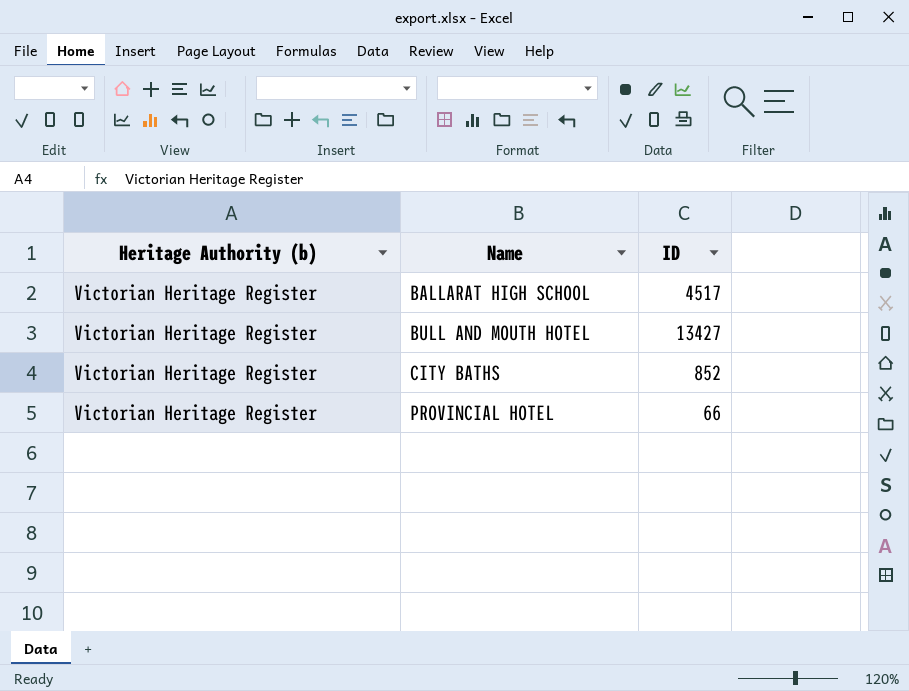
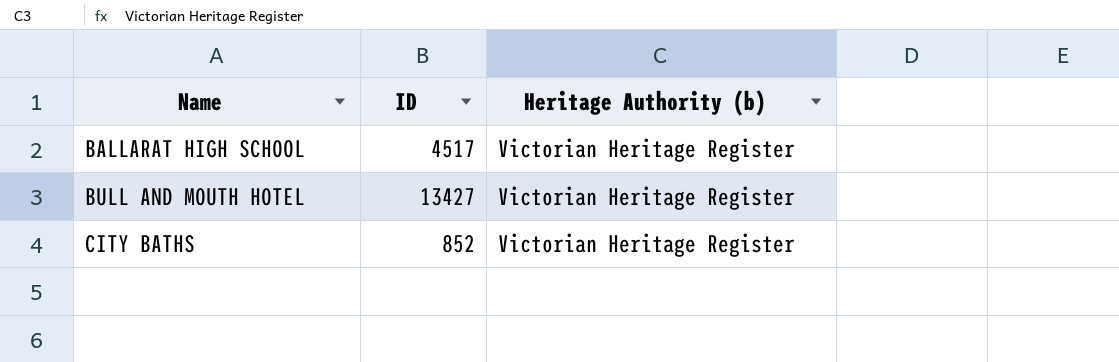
column Heritage Authority (b) | position: 1 -> 3
row PROVINCIAL HOTEL: Victorian Heritage Register | 66 -> none

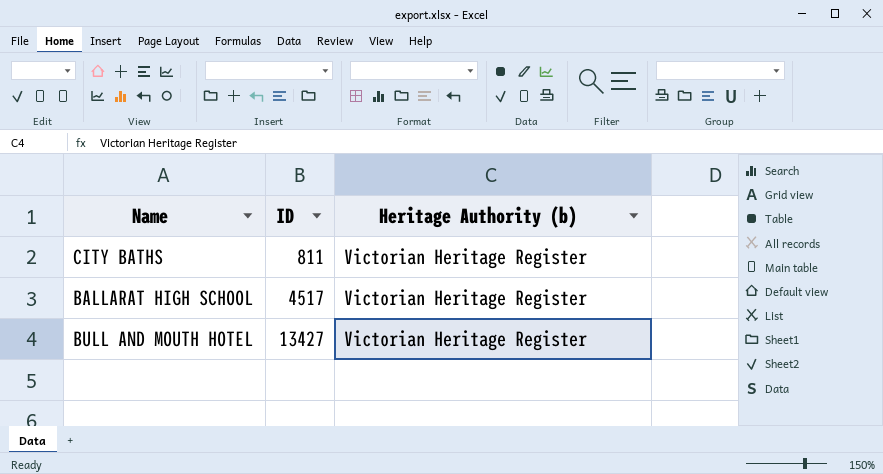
row order: Name ascending -> ID ascending
CITY BATHS | ID: 852 -> 811

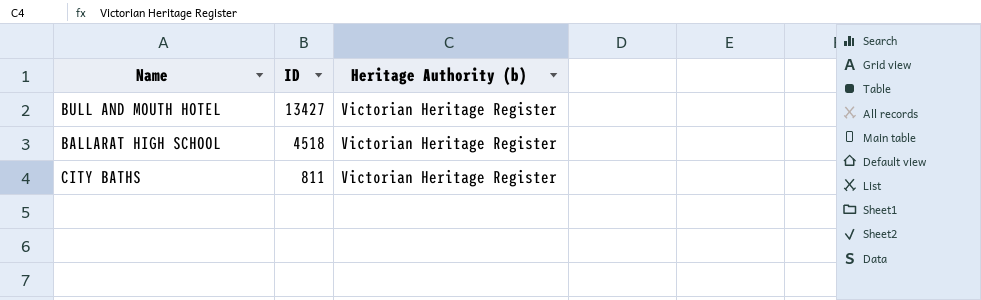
row order: ID ascending -> ID descending
BALLARAT HIGH SCHOOL | ID: 4517 -> 4518

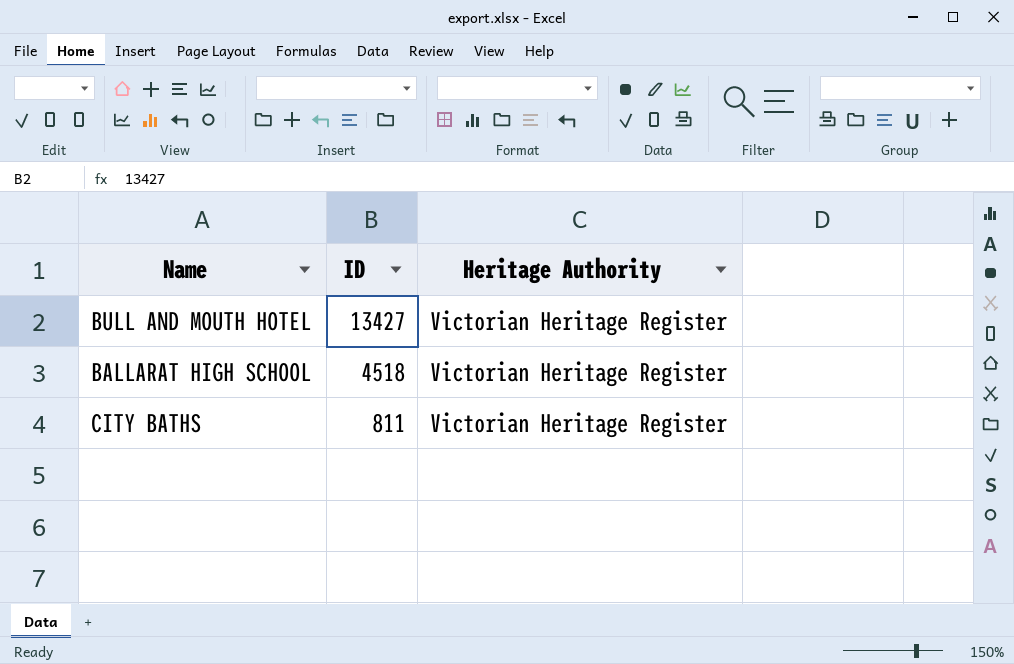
column name: Heritage Authority (b) -> Heritage Authority

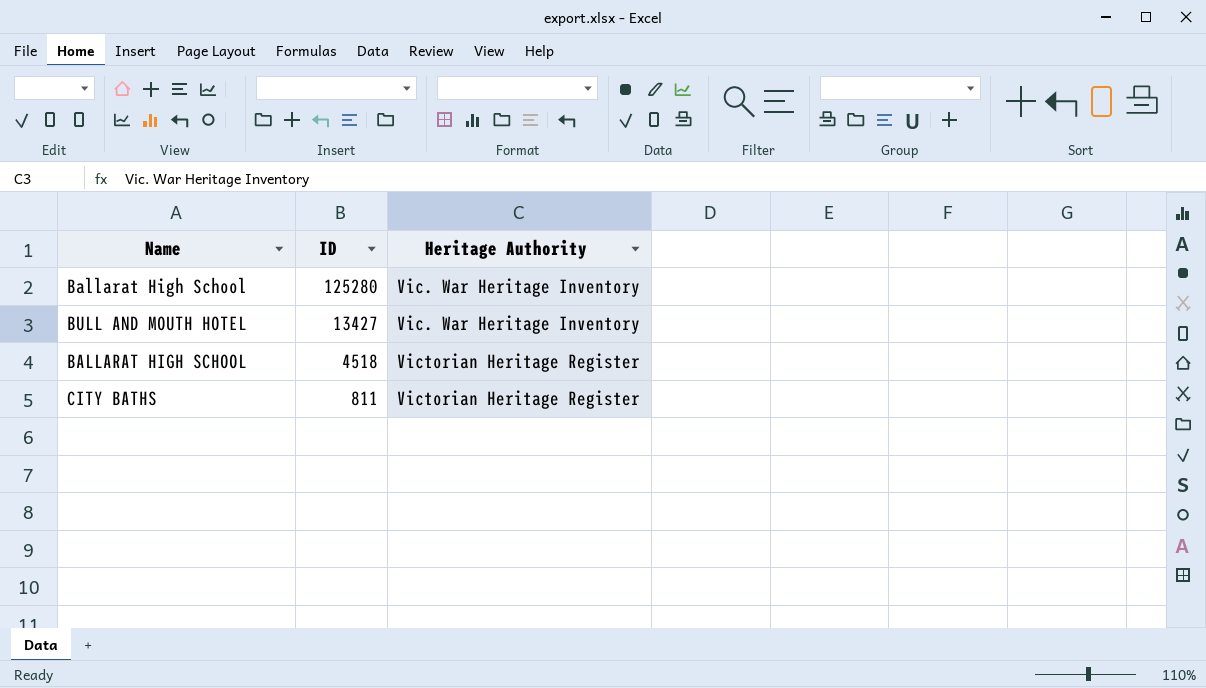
row Ballarat High School: none -> 125280 | Vic. War Heritage Inventory
BULL AND MOUTH HOTEL | Heritage Authority: Victorian Heritage Register -> Vic. War Heritage Inventory

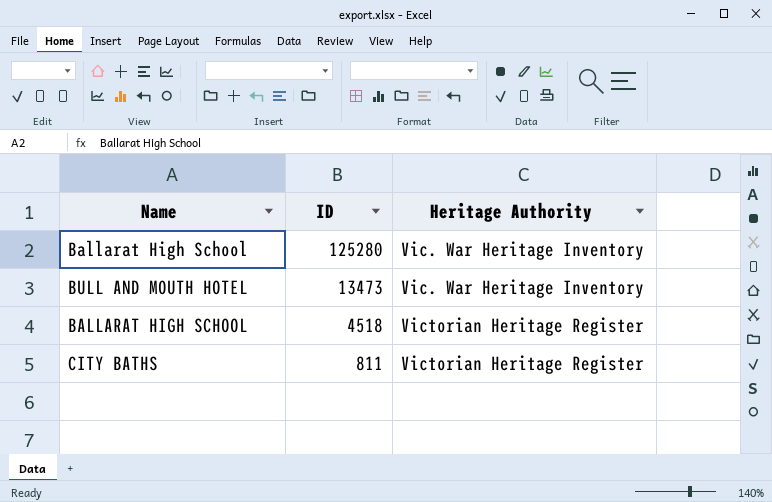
BULL AND MOUTH HOTEL | ID: 13427 -> 13473

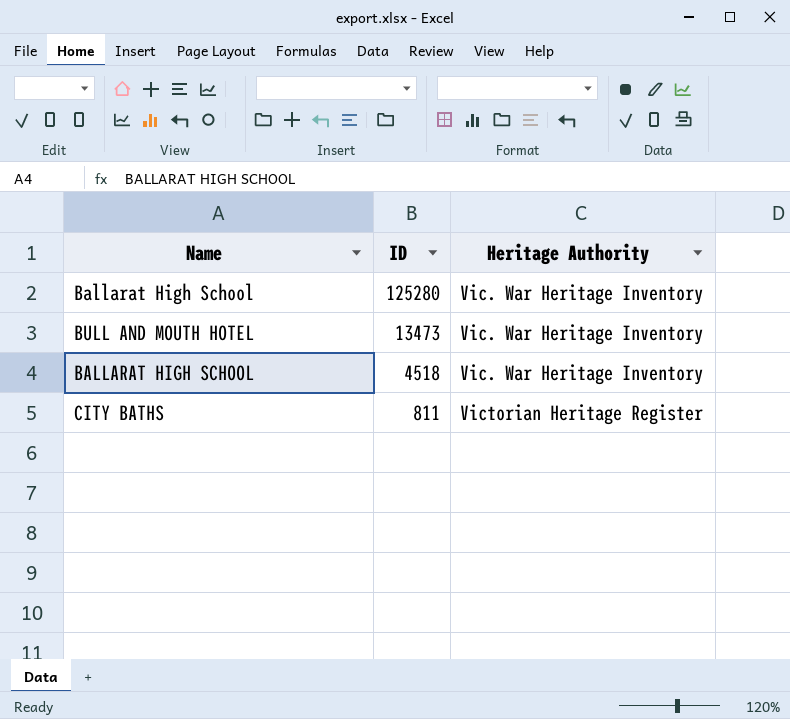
BALLARAT HIGH SCHOOL | Heritage Authority: Victorian Heritage Register -> Vic. War Heritage Inventory

